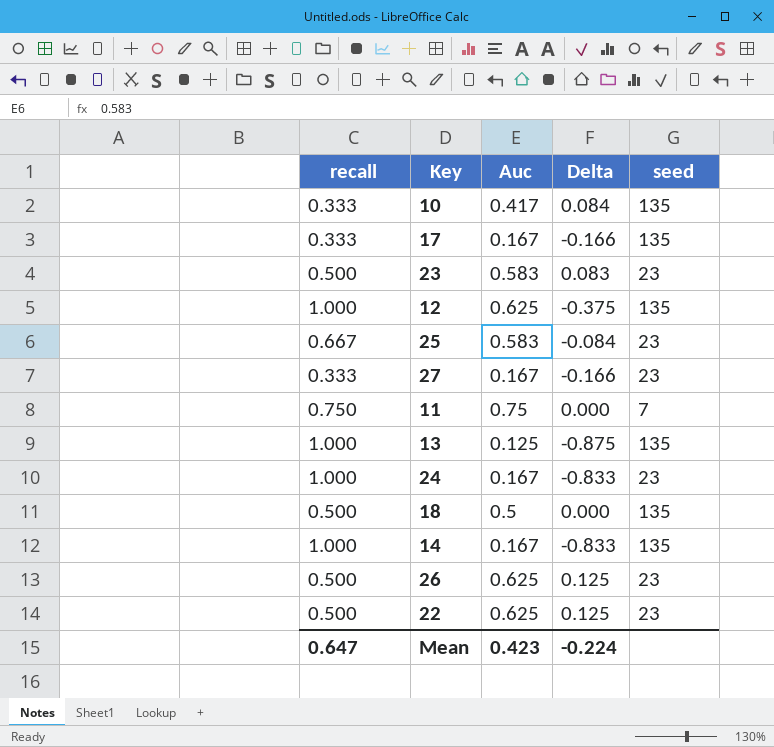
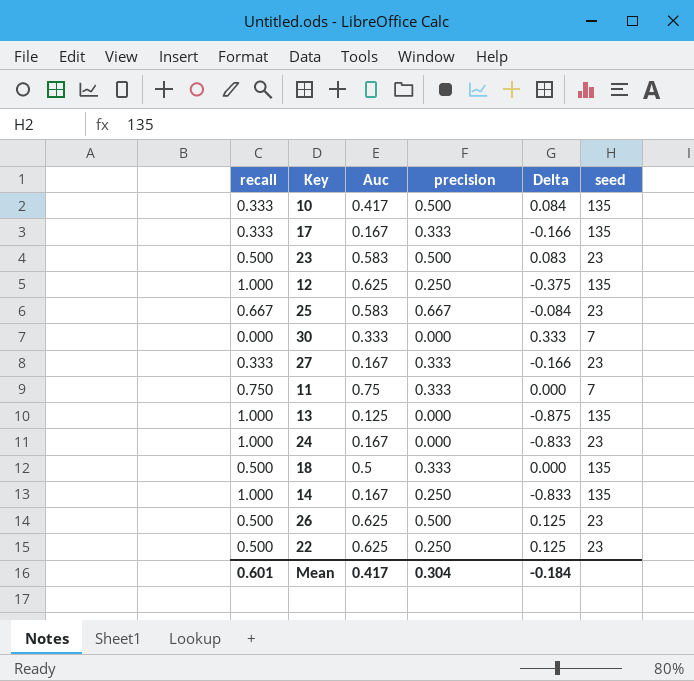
column precision | position: none -> 4
row 30: none -> 0.000 | 0.333 | 0.000 | 0.333 | 7
Mean | recall: 0.647 -> 0.601
Mean | Auc: 0.423 -> 0.417
Mean | Delta: -0.224 -> -0.184

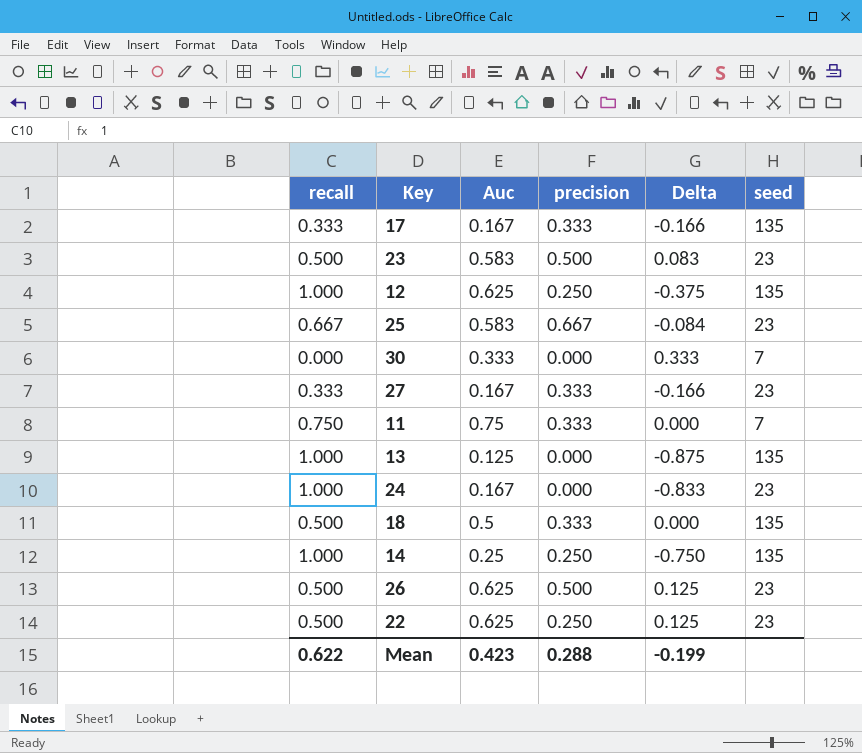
row 10: 0.333 | 0.417 | 0.500 | 0.084 | 135 -> none
14 | Auc: 0.167 -> 0.25
14 | Delta: -0.833 -> -0.750
Mean | recall: 0.601 -> 0.622
Mean | Auc: 0.417 -> 0.423
Mean | precision: 0.304 -> 0.288
Mean | Delta: -0.184 -> -0.199

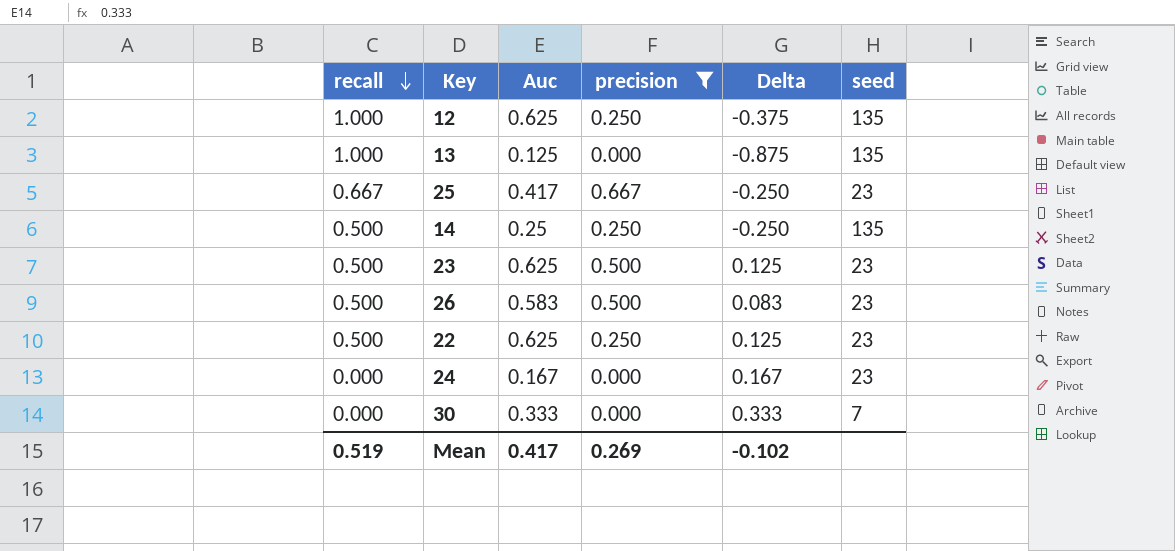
filter: none -> precision != 0.333
row order: none -> recall descending
25 | Auc: 0.583 -> 0.417
25 | Delta: -0.084 -> -0.250
14 | recall: 1.000 -> 0.500
14 | Delta: -0.750 -> -0.250
23 | Auc: 0.583 -> 0.625
23 | Delta: 0.083 -> 0.125
26 | Auc: 0.625 -> 0.583
26 | Delta: 0.125 -> 0.083
24 | recall: 1.000 -> 0.000
24 | Delta: -0.833 -> 0.167
Mean | recall: 0.622 -> 0.519
Mean | Auc: 0.423 -> 0.417
Mean | precision: 0.288 -> 0.269
Mean | Delta: -0.199 -> -0.102

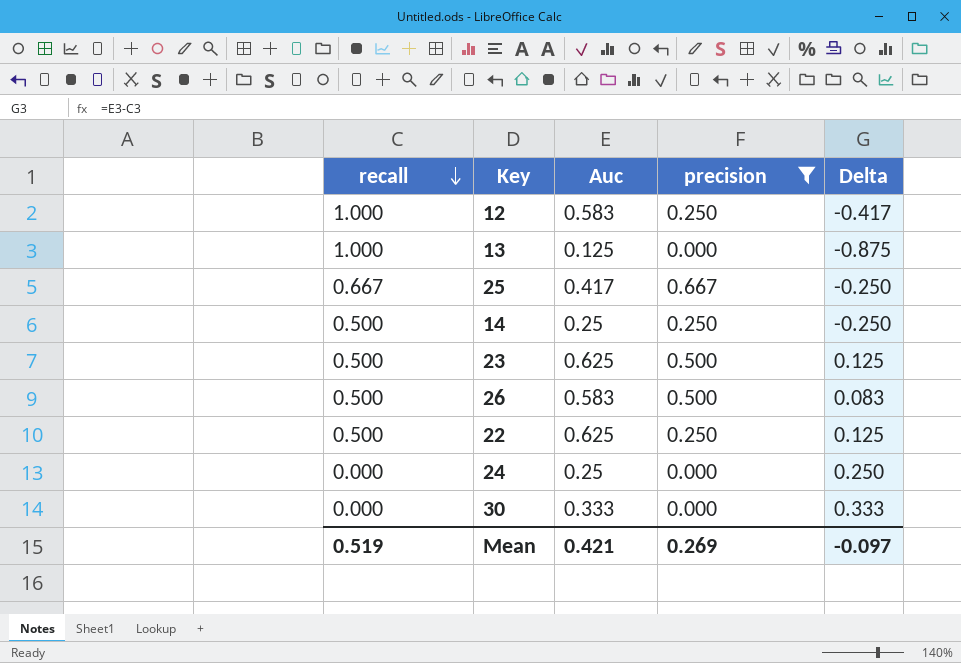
column seed | position: 6 -> none
12 | Auc: 0.625 -> 0.583
12 | Delta: -0.375 -> -0.417
24 | Auc: 0.167 -> 0.25
24 | Delta: 0.167 -> 0.250
Mean | Auc: 0.417 -> 0.421
Mean | Delta: -0.102 -> -0.097

